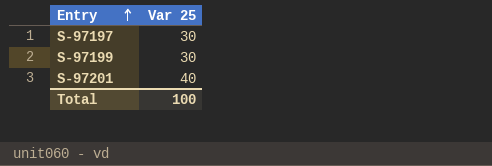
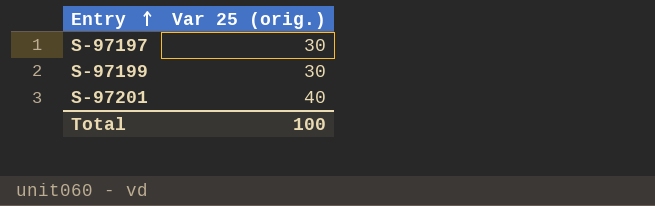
column name: Var 25 -> Var 25 (orig.)

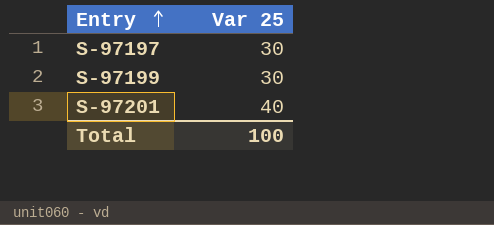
column name: Var 25 (orig.) -> Var 25

